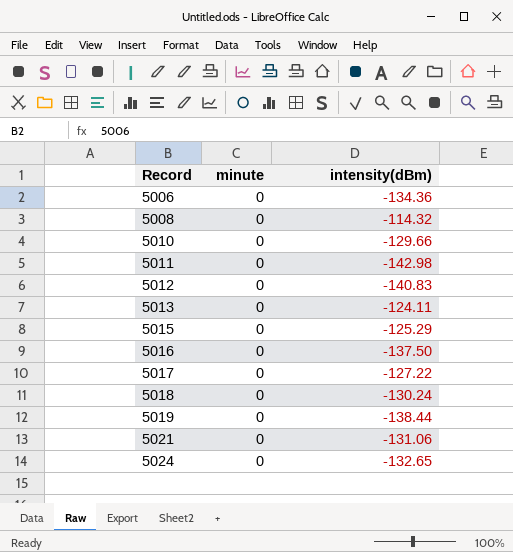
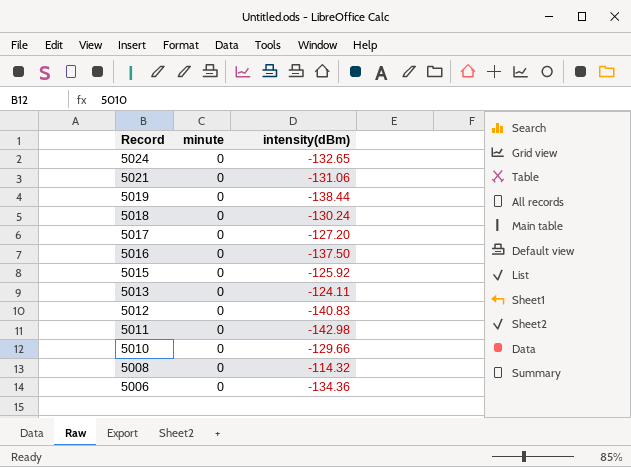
row order: Record ascending -> Record descending
5017 | intensity(dBm): -127.22 -> -127.20
5015 | intensity(dBm): -125.29 -> -125.92

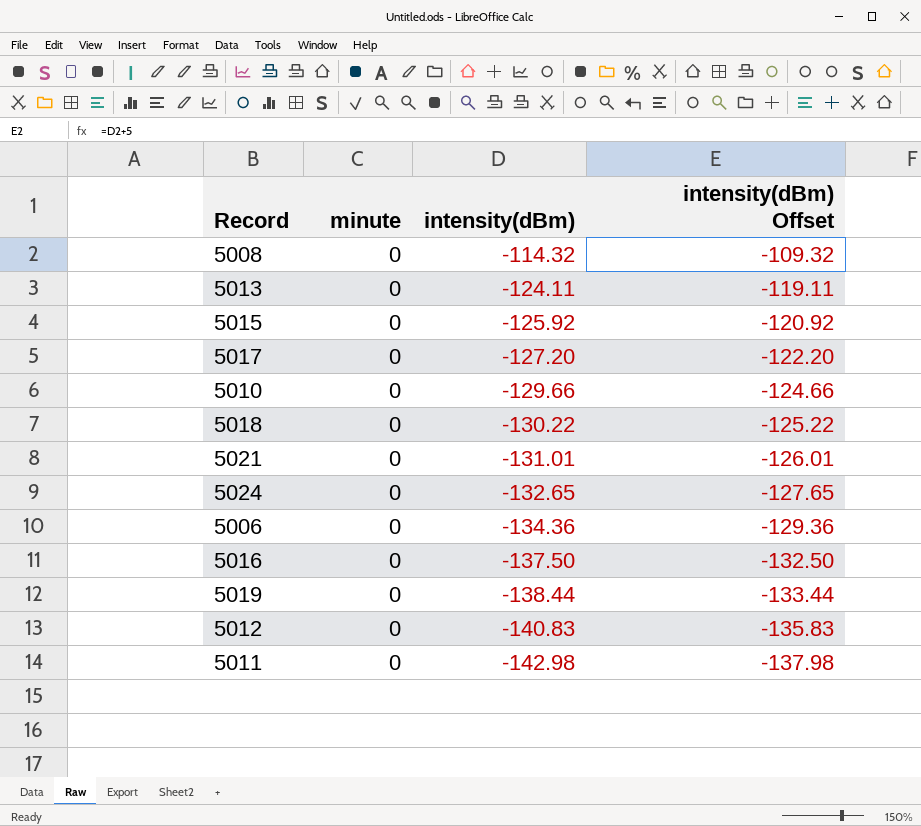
row order: Record descending -> intensity(dBm) descending
column intensity(dBm) Offset | formula: none -> [intensity(dBm)] + 5
5018 | intensity(dBm): -130.24 -> -130.22
5021 | intensity(dBm): -131.06 -> -131.01

